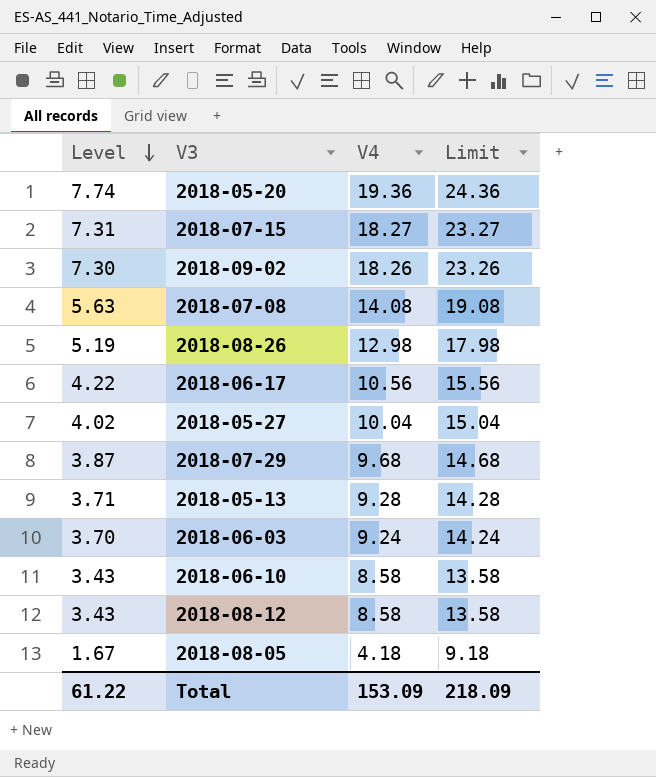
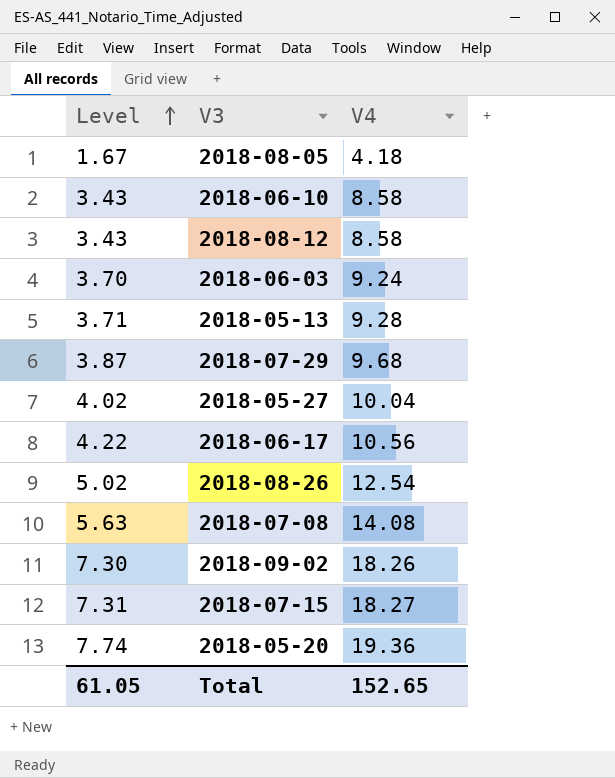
row order: Level descending -> Level ascending
column Limit | formula: [V4] + 5 -> none
2018-08-26 | Level: 5.19 -> 5.02
2018-08-26 | V4: 12.98 -> 12.54
Total | Level: 61.22 -> 61.05
Total | V4: 153.09 -> 152.65

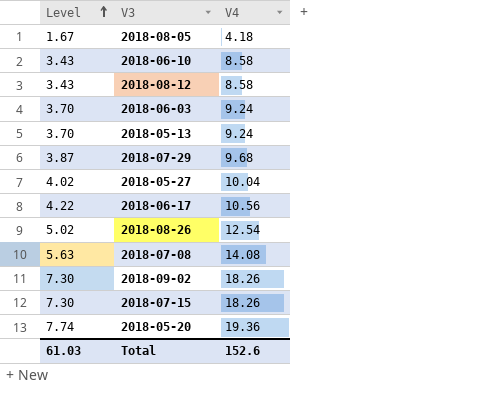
2018-05-13 | Level: 3.71 -> 3.70
2018-05-13 | V4: 9.28 -> 9.24
2018-07-15 | Level: 7.31 -> 7.30
2018-07-15 | V4: 18.27 -> 18.26
Total | Level: 61.05 -> 61.03
Total | V4: 152.65 -> 152.6

